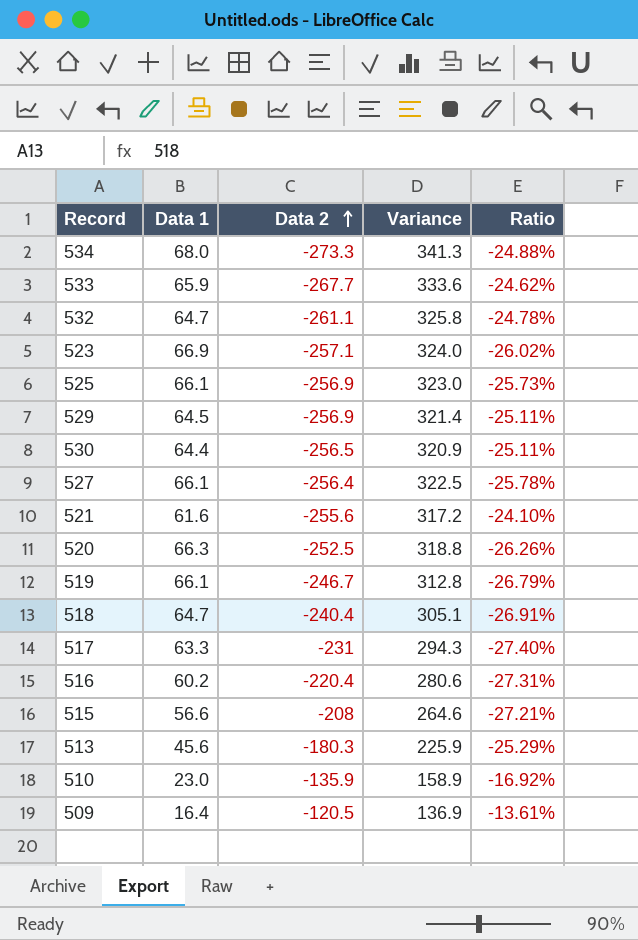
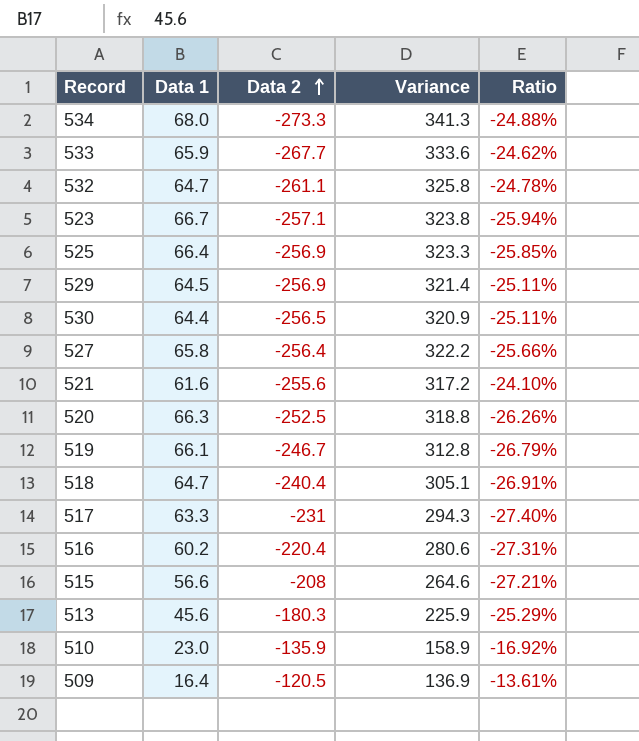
523 | Data 1: 66.9 -> 66.7
523 | Variance: 324.0 -> 323.8
523 | Ratio: -26.02% -> -25.94%
525 | Data 1: 66.1 -> 66.4
525 | Variance: 323.0 -> 323.3
525 | Ratio: -25.73% -> -25.85%
527 | Data 1: 66.1 -> 65.8
527 | Variance: 322.5 -> 322.2
527 | Ratio: -25.78% -> -25.66%

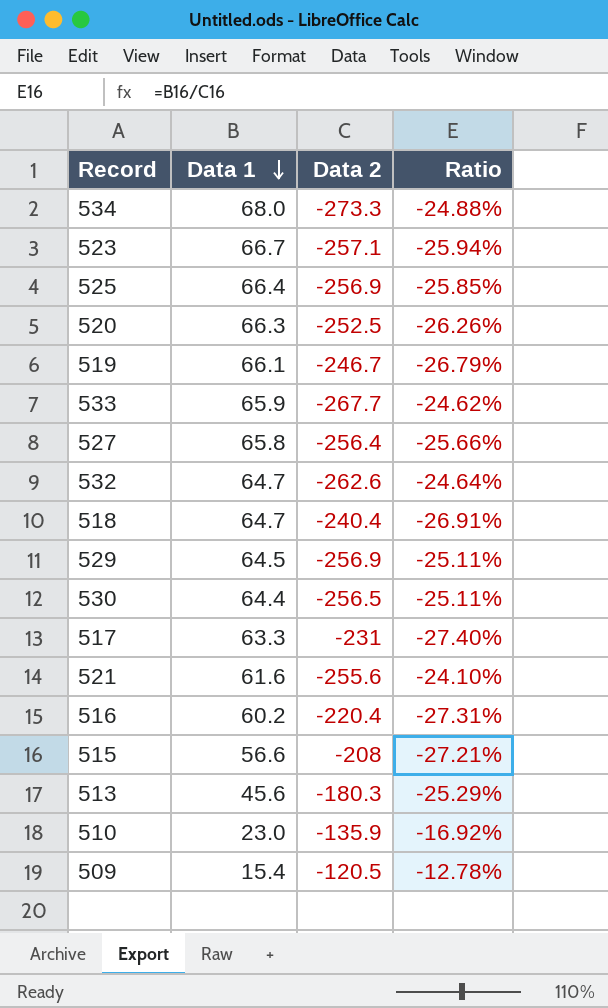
row order: Data 2 ascending -> Data 1 descending
column Variance | formula: [Data 1] - [Data 2] -> none
532 | Data 2: -261.1 -> -262.6
532 | Ratio: -24.78% -> -24.64%
509 | Data 1: 16.4 -> 15.4
509 | Ratio: -13.61% -> -12.78%

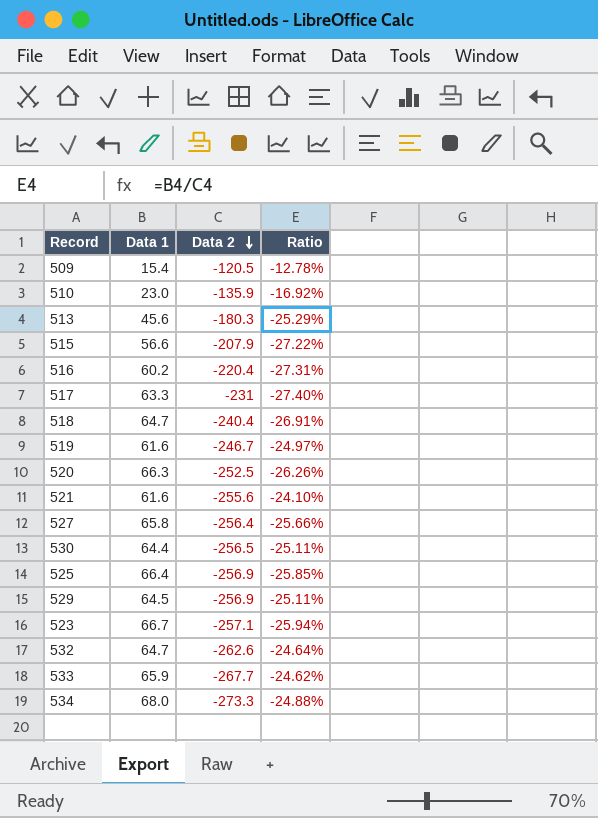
row order: Data 1 descending -> Data 2 descending
515 | Data 2: -208 -> -207.9
515 | Ratio: -27.21% -> -27.22%
519 | Data 1: 66.1 -> 61.6
519 | Ratio: -26.79% -> -24.97%

